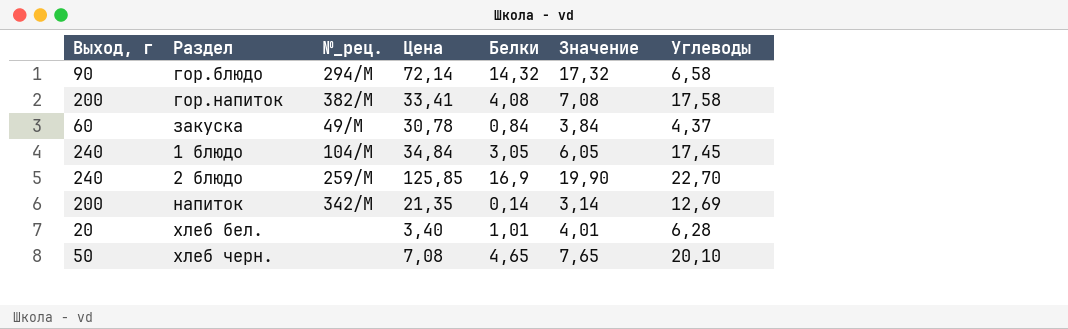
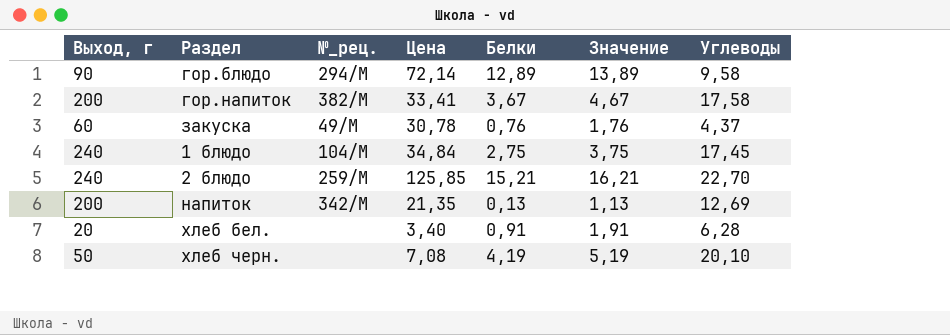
column Значение | formula: [Белки] + 3 -> [Белки] + 1
гор.блюдо | Белки: 14,32 -> 12,89
гор.блюдо | Углеводы: 6,58 -> 9,58
гор.напиток | Белки: 4,08 -> 3,67
закуска | Белки: 0,84 -> 0,76
1 блюдо | Белки: 3,05 -> 2,75
2 блюдо | Белки: 16,9 -> 15,21
напиток | Белки: 0,14 -> 0,13
хлеб бел. | Белки: 1,01 -> 0,91
хлеб черн. | Белки: 4,65 -> 4,19

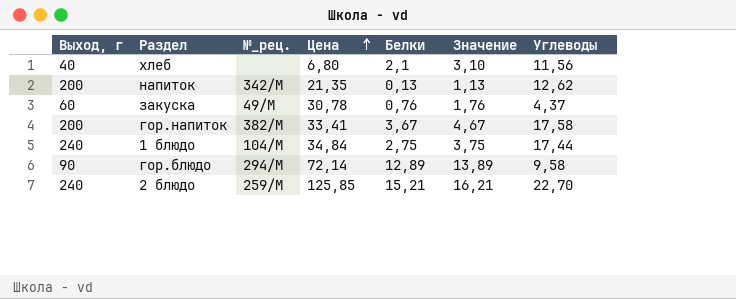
row order: none -> Цена ascending
row хлеб бел.: 20 | none | 3,40 | 0,91 | 1,91 | 6,28 -> none
row хлеб черн.: 50 | none | 7,08 | 4,19 | 5,19 | 20,10 -> none
row хлеб: none -> 40 | none | 6,80 | 2,1 | 3,10 | 11,56
напиток | Углеводы: 12,69 -> 12,62
1 блюдо | Углеводы: 17,45 -> 17,44

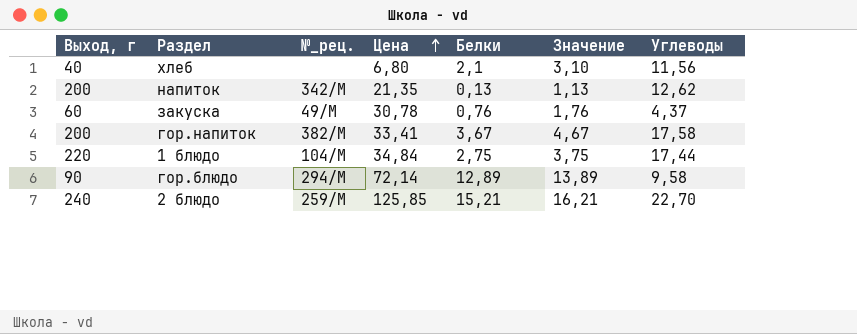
1 блюдо | Выход, г: 240 -> 220

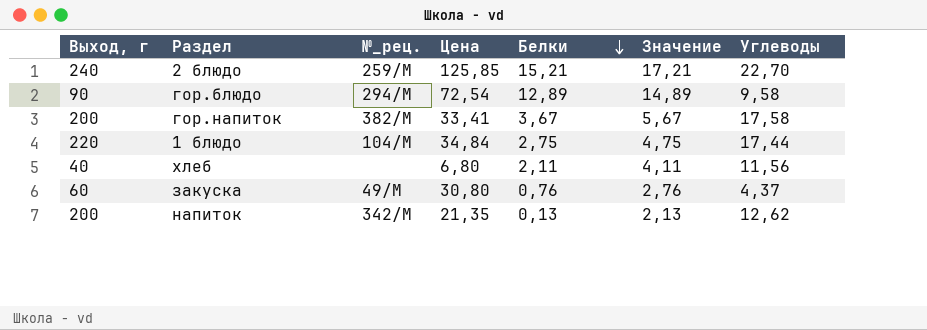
row order: Цена ascending -> Белки descending
column Значение | formula: [Белки] + 1 -> [Белки] + 2
гор.блюдо | Цена: 72,14 -> 72,54
хлеб | Белки: 2,1 -> 2,11
закуска | Цена: 30,78 -> 30,80

